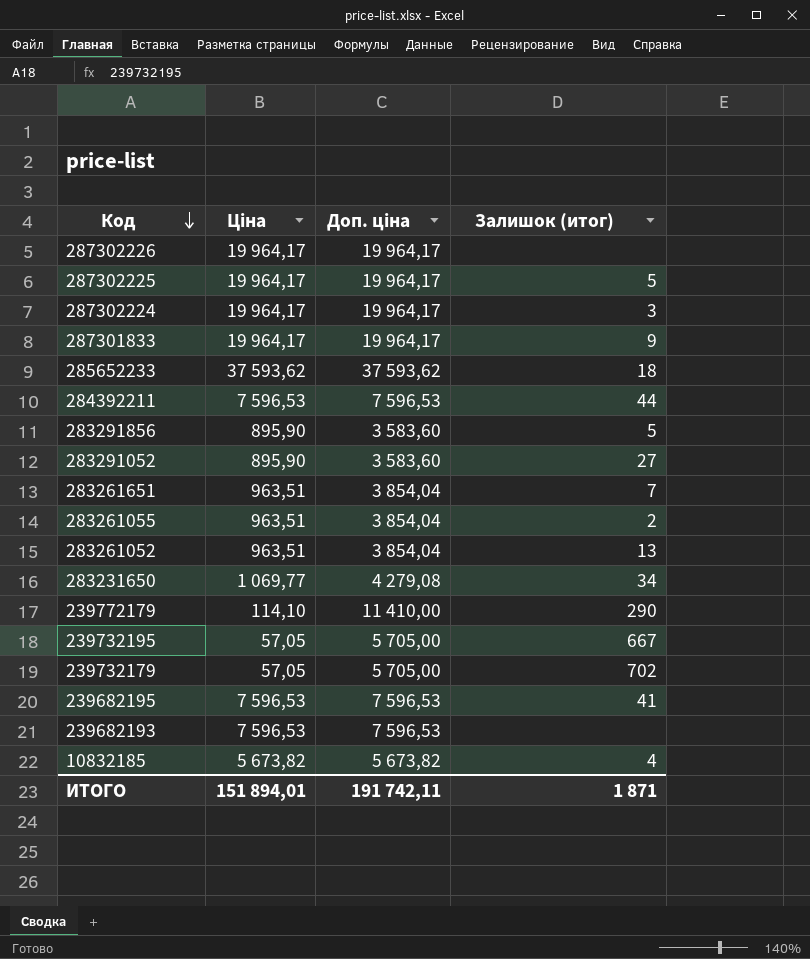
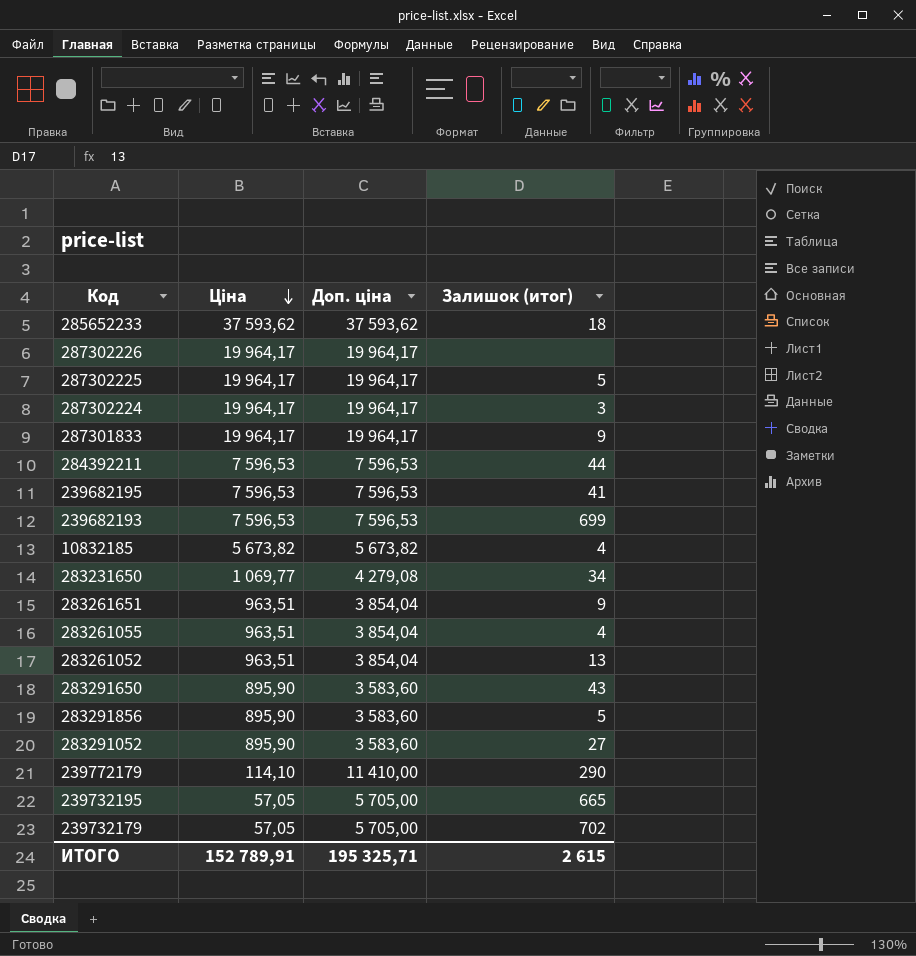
row order: Код descending -> Ціна descending
239682193 | Залишок (итог): none -> 699
283261651 | Залишок (итог): 7 -> 9
283261055 | Залишок (итог): 2 -> 4
row 283291650: none -> 895,90 | 3 583,60 | 43
239732195 | Залишок (итог): 667 -> 665
ИТОГО | Ціна: 151 894,01 -> 152 789,91
ИТОГО | Доп. ціна: 191 742,11 -> 195 325,71
ИТОГО | Залишок (итог): 1 871 -> 2 615

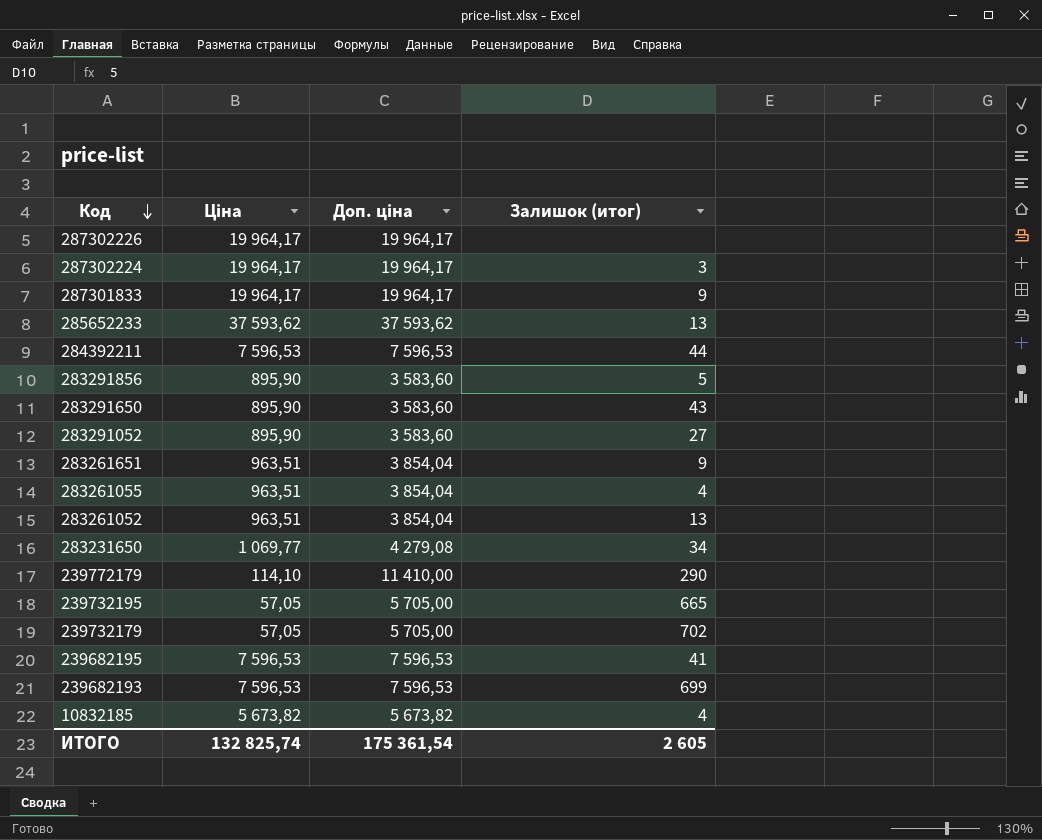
row order: Ціна descending -> Код descending
row 287302225: 19 964,17 | 19 964,17 | 5 -> none
285652233 | Залишок (итог): 18 -> 13
ИТОГО | Ціна: 152 789,91 -> 132 825,74
ИТОГО | Доп. ціна: 195 325,71 -> 175 361,54
ИТОГО | Залишок (итог): 2 615 -> 2 605

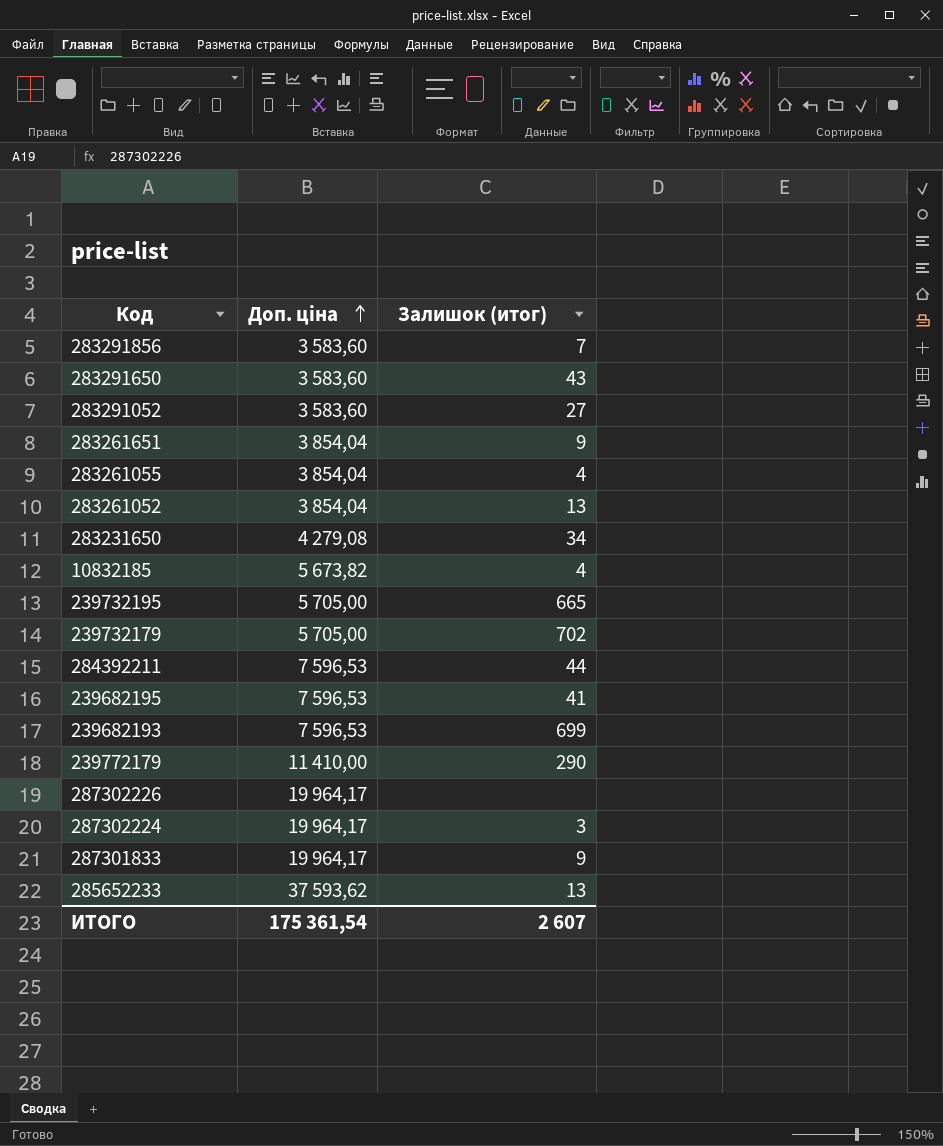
row order: Код descending -> Доп. ціна ascending
column Ціна | position: 2 -> none
283291856 | Залишок (итог): 5 -> 7
ИТОГО | Залишок (итог): 2 605 -> 2 607

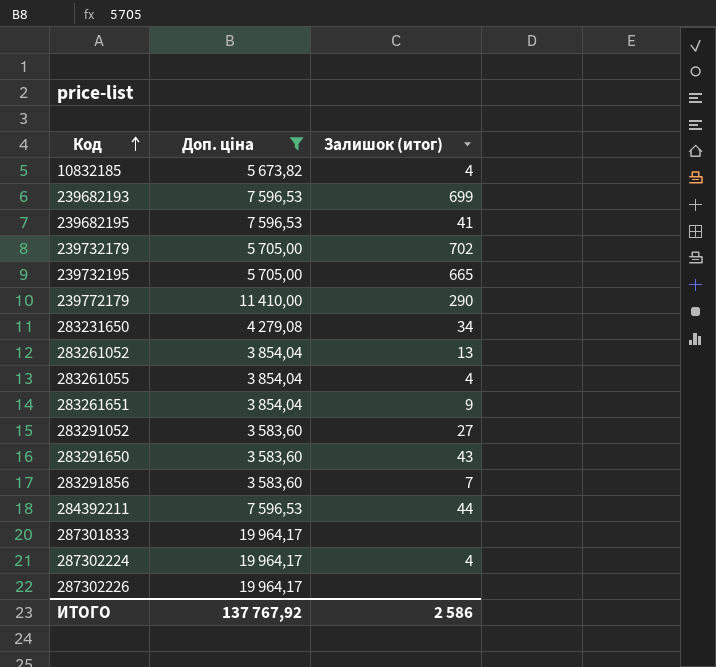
filter: none -> Доп. ціна != 37 593,62
row order: Доп. ціна ascending -> Код ascending
287301833 | Залишок (итог): 9 -> none
287302224 | Залишок (итог): 3 -> 4
ИТОГО | Доп. ціна: 175 361,54 -> 137 767,92
ИТОГО | Залишок (итог): 2 607 -> 2 586

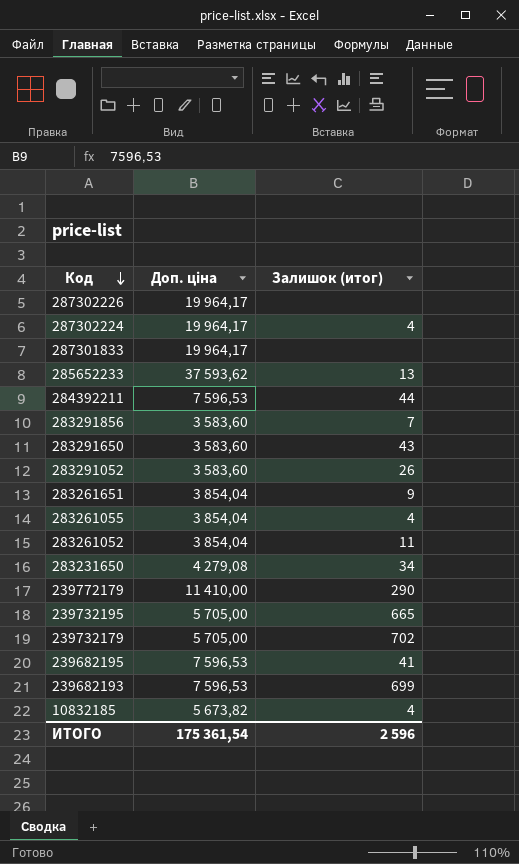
filter: Доп. ціна != 37 593,62 -> none
row order: Код ascending -> Код descending
283291052 | Залишок (итог): 27 -> 26
283261052 | Залишок (итог): 13 -> 11
ИТОГО | Доп. ціна: 137 767,92 -> 175 361,54
ИТОГО | Залишок (итог): 2 586 -> 2 596

